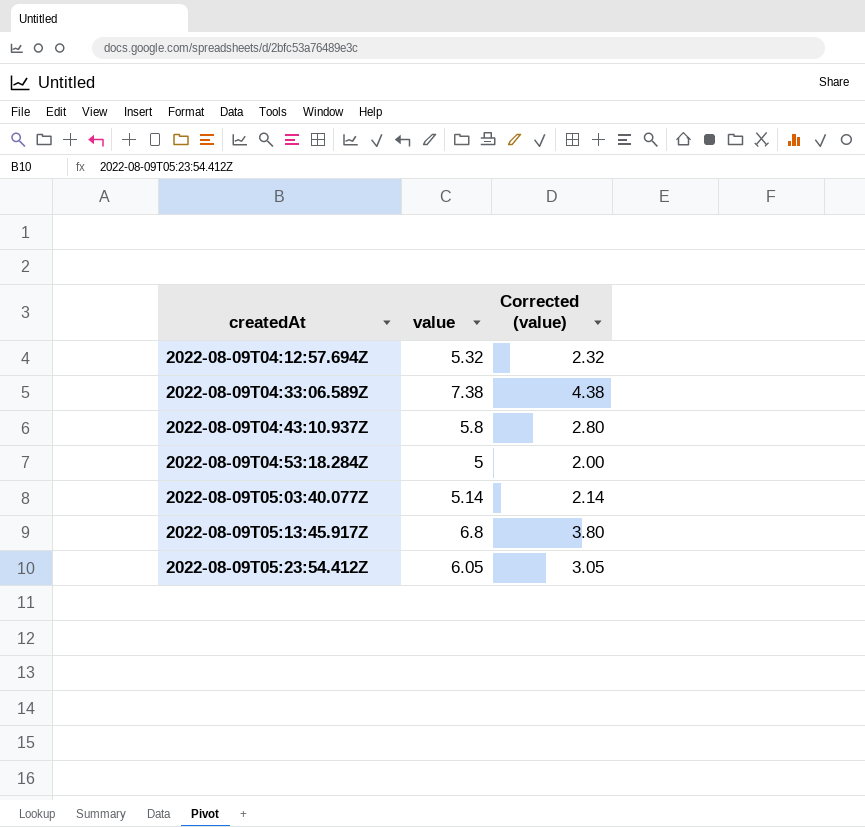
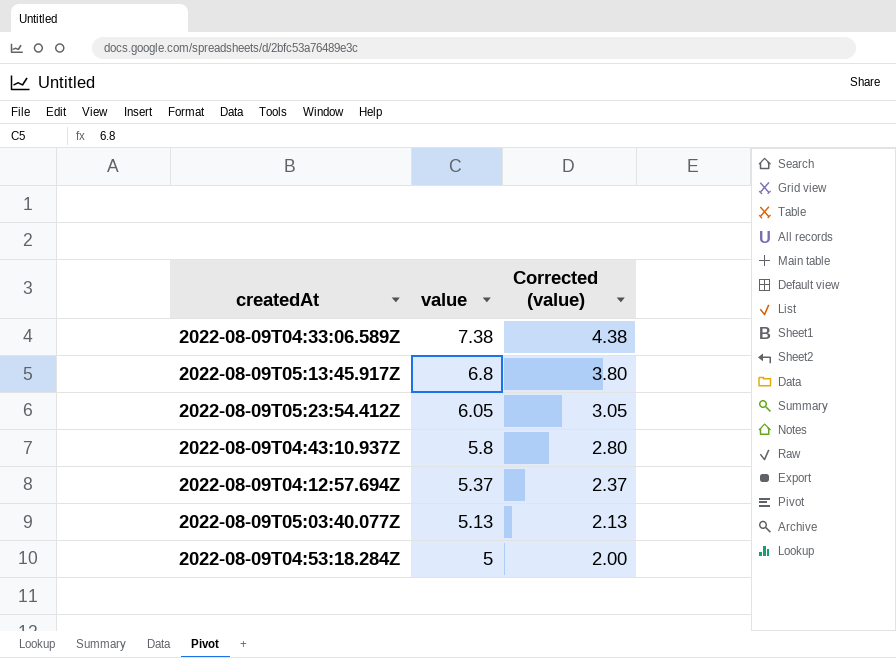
row order: createdAt ascending -> value descending
2022-08-09T04:12:57.694Z | value: 5.32 -> 5.37
2022-08-09T04:12:57.694Z | Corrected (value): 2.32 -> 2.37
2022-08-09T05:03:40.077Z | value: 5.14 -> 5.13
2022-08-09T05:03:40.077Z | Corrected (value): 2.14 -> 2.13

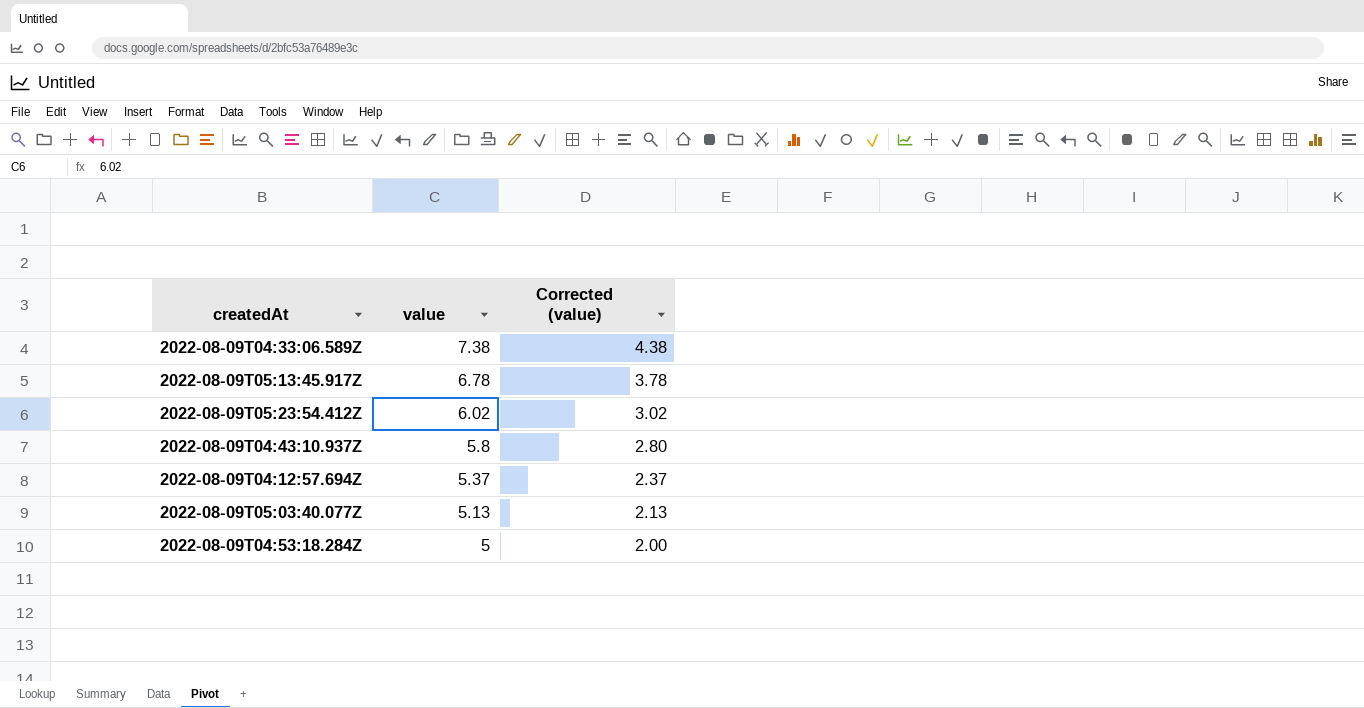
2022-08-09T05:13:45.917Z | value: 6.8 -> 6.78
2022-08-09T05:13:45.917Z | Corrected (value): 3.80 -> 3.78
2022-08-09T05:23:54.412Z | value: 6.05 -> 6.02
2022-08-09T05:23:54.412Z | Corrected (value): 3.05 -> 3.02

